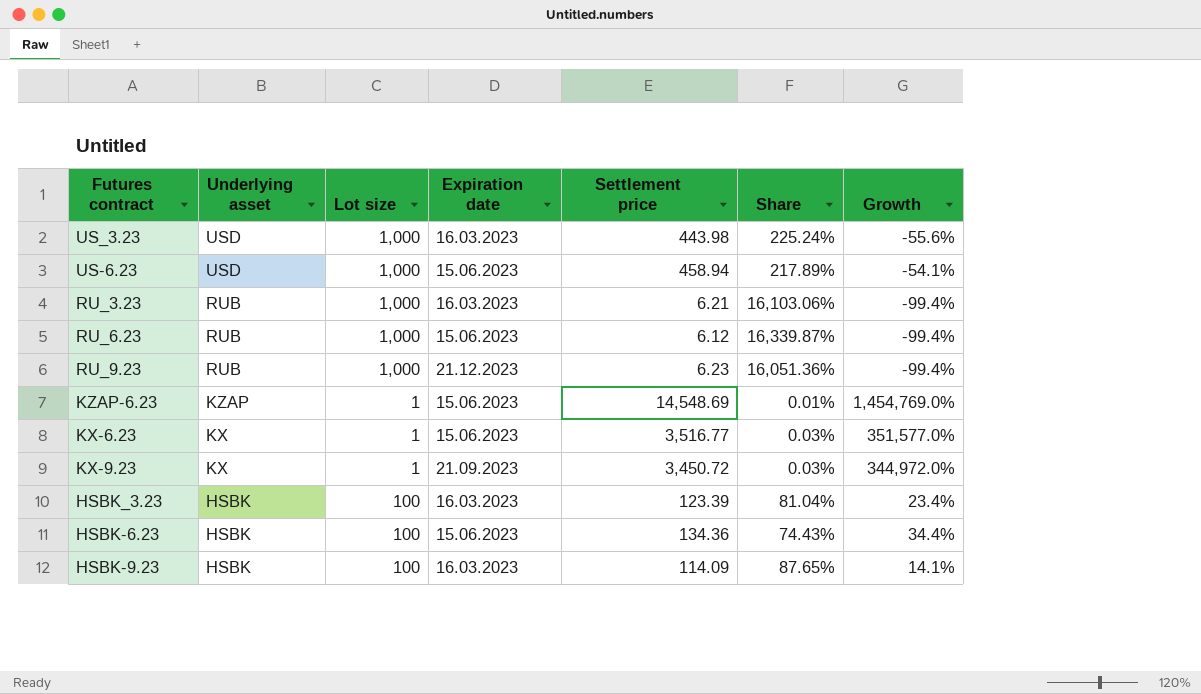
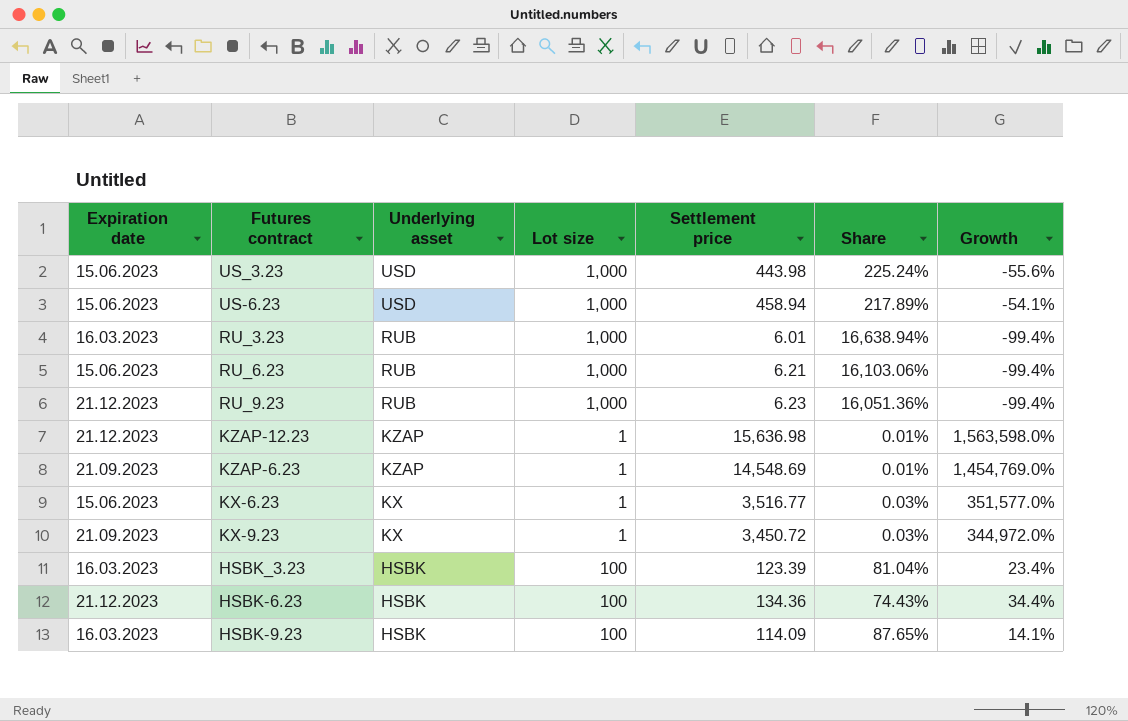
column Expiration date | position: 4 -> 1
US_3.23 | Expiration date: 16.03.2023 -> 15.06.2023
RU_3.23 | Settlement price: 6.21 -> 6.01
RU_3.23 | Share: 16,103.06% -> 16,638.94%
RU_6.23 | Settlement price: 6.12 -> 6.21
RU_6.23 | Share: 16,339.87% -> 16,103.06%
row KZAP-12.23: none -> 21.12.2023 | KZAP | 1 | 15,636.98 | 0.01% | 1,563,598.0%
KZAP-6.23 | Expiration date: 15.06.2023 -> 21.09.2023
HSBK-6.23 | Expiration date: 15.06.2023 -> 21.12.2023

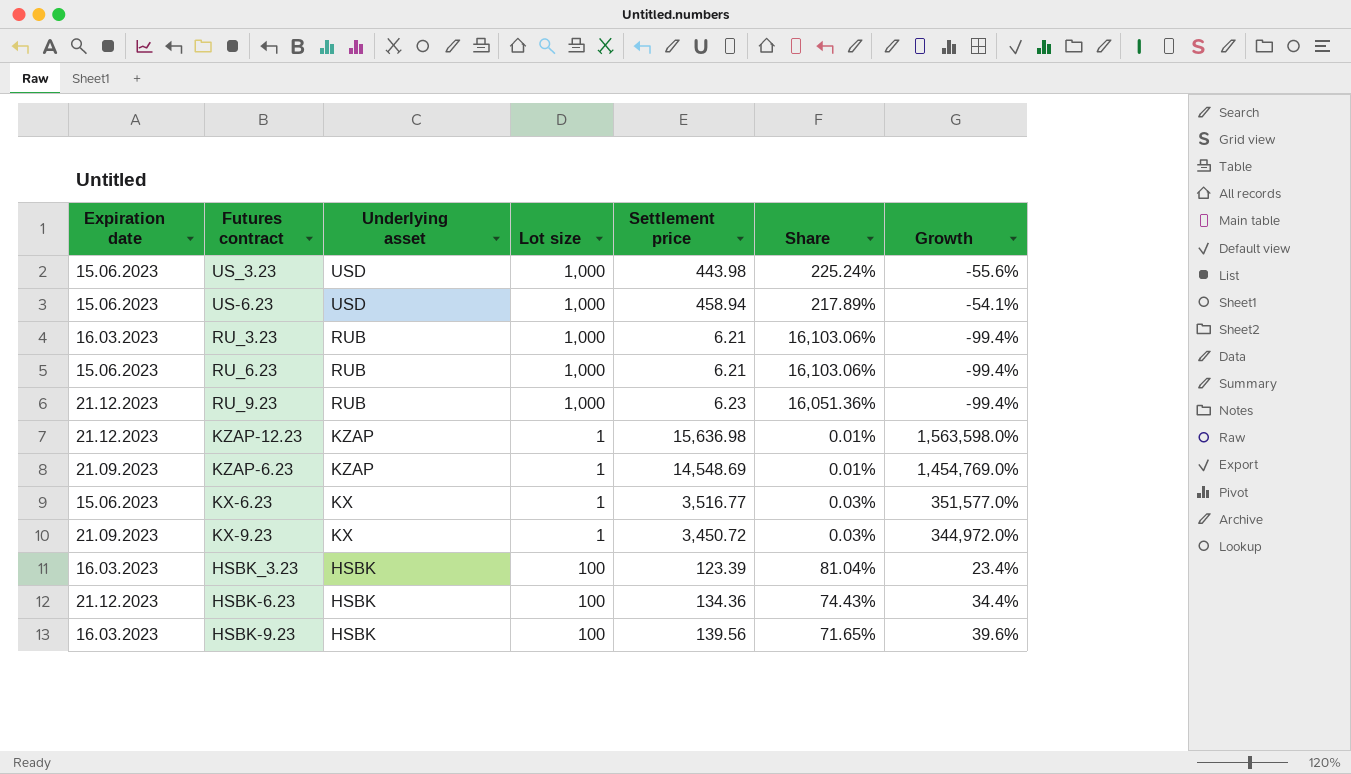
RU_3.23 | Settlement price: 6.01 -> 6.21
RU_3.23 | Share: 16,638.94% -> 16,103.06%
HSBK-9.23 | Settlement price: 114.09 -> 139.56
HSBK-9.23 | Share: 87.65% -> 71.65%
HSBK-9.23 | Growth: 14.1% -> 39.6%

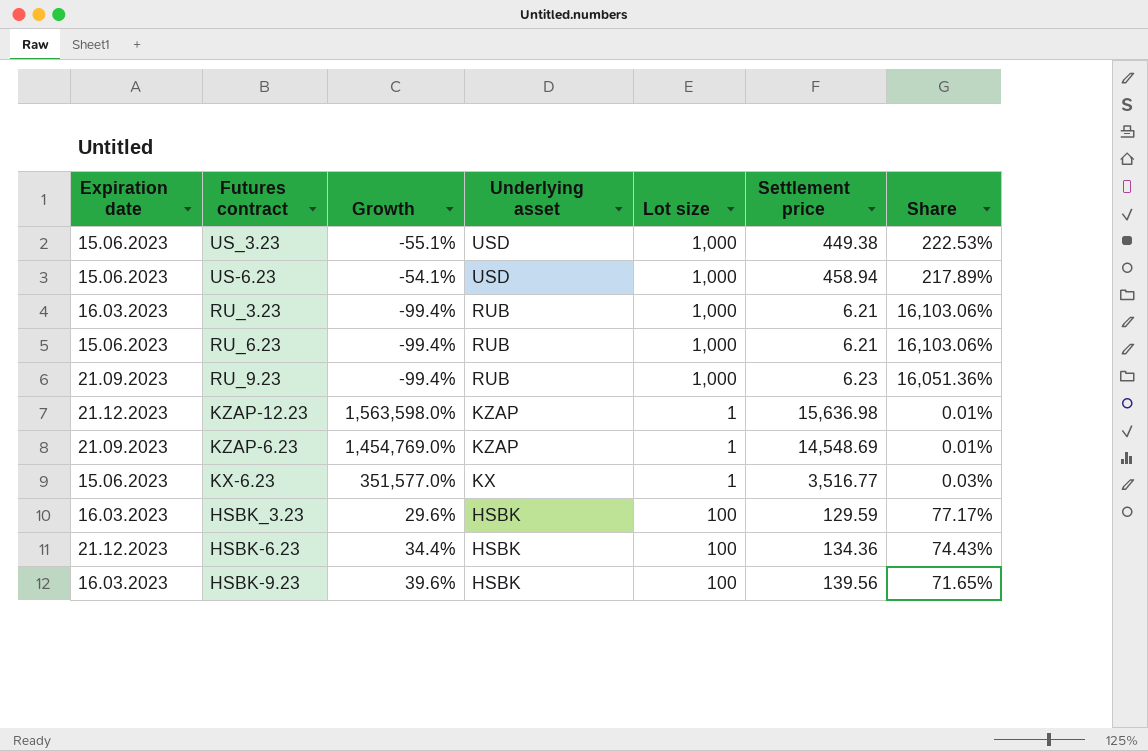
column Growth | position: 7 -> 3
row KX-9.23: 21.09.2023 | KX | 1 | 3,450.72 | 0.03% | 344,972.0% -> none
US_3.23 | Growth: -55.6% -> -55.1%
US_3.23 | Settlement price: 443.98 -> 449.38
US_3.23 | Share: 225.24% -> 222.53%
RU_9.23 | Expiration date: 21.12.2023 -> 21.09.2023
HSBK_3.23 | Growth: 23.4% -> 29.6%
HSBK_3.23 | Settlement price: 123.39 -> 129.59
HSBK_3.23 | Share: 81.04% -> 77.17%

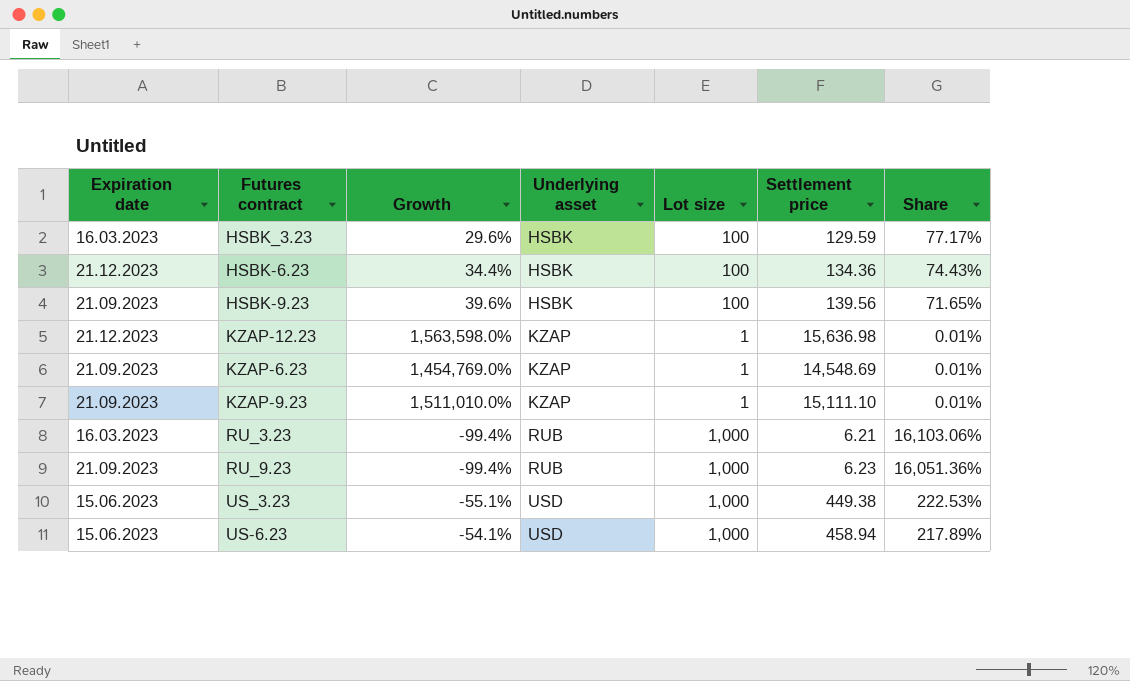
row order: Underlying asset descending -> Underlying asset ascending
row RU_6.23: 15.06.2023 | -99.4% | RUB | 1,000 | 6.21 | 16,103.06% -> none
row KX-6.23: 15.06.2023 | 351,577.0% | KX | 1 | 3,516.77 | 0.03% -> none
HSBK-9.23 | Expiration date: 16.03.2023 -> 21.09.2023
row KZAP-9.23: none -> 21.09.2023 | 1,511,010.0% | KZAP | 1 | 15,111.10 | 0.01%

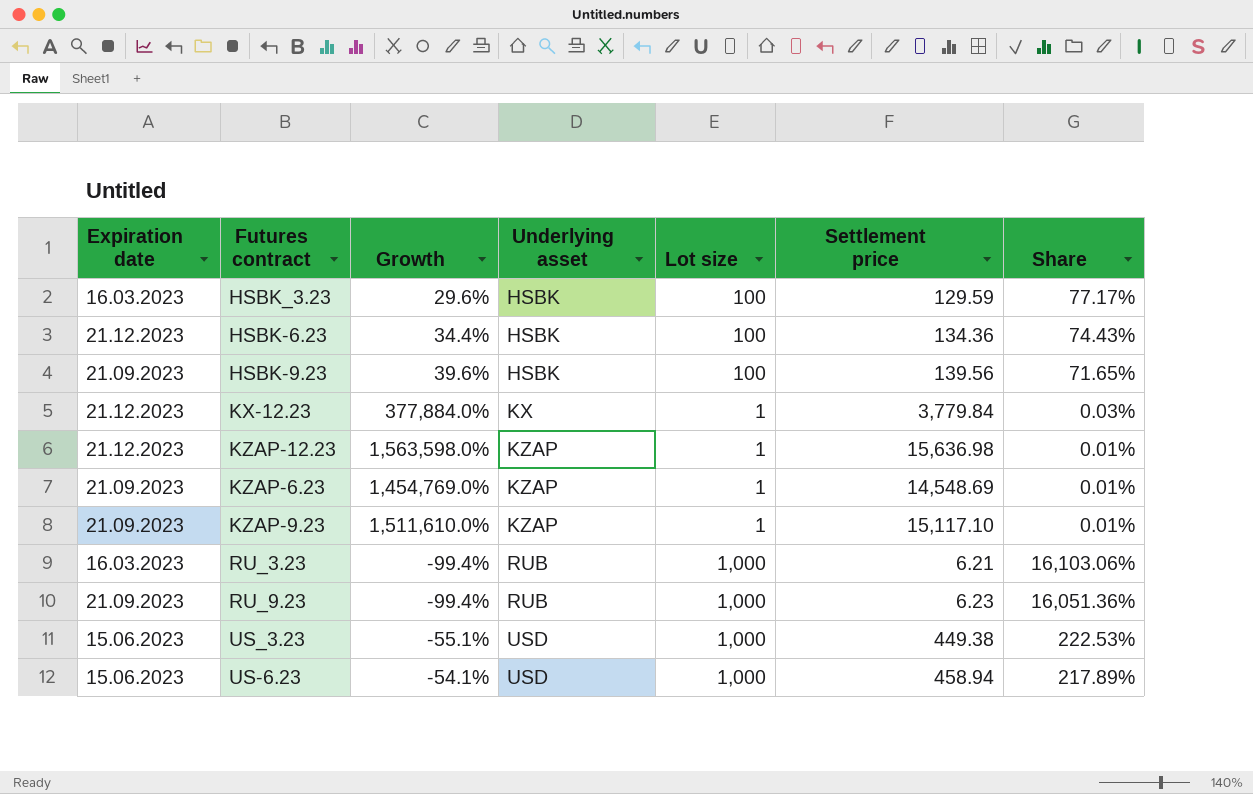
row KX-12.23: none -> 21.12.2023 | 377,884.0% | KX | 1 | 3,779.84 | 0.03%
KZAP-9.23 | Growth: 1,511,010.0% -> 1,511,610.0%
KZAP-9.23 | Settlement price: 15,111.10 -> 15,117.10

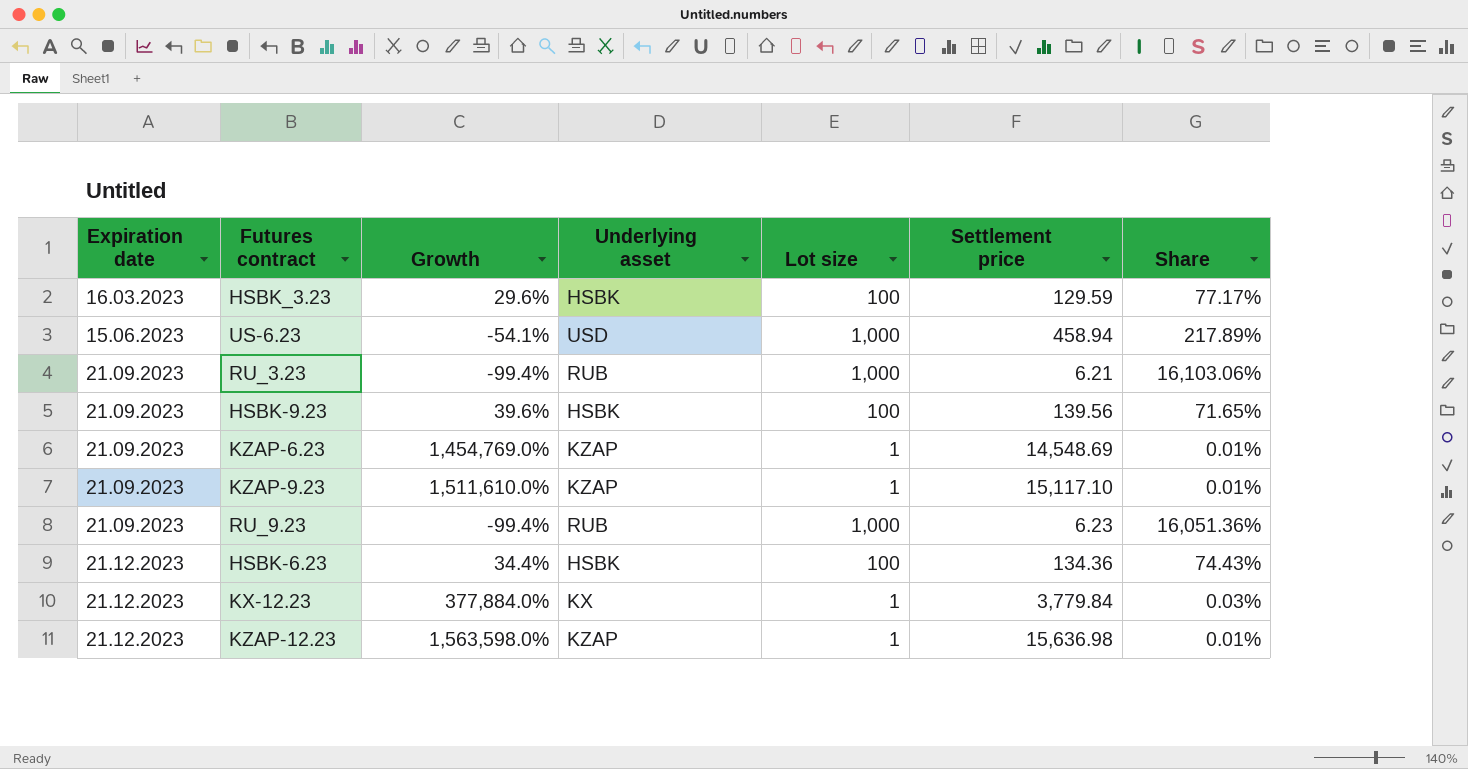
row order: Underlying asset ascending -> Expiration date ascending
row US_3.23: 15.06.2023 | -55.1% | USD | 1,000 | 449.38 | 222.53% -> none
RU_3.23 | Expiration date: 16.03.2023 -> 21.09.2023

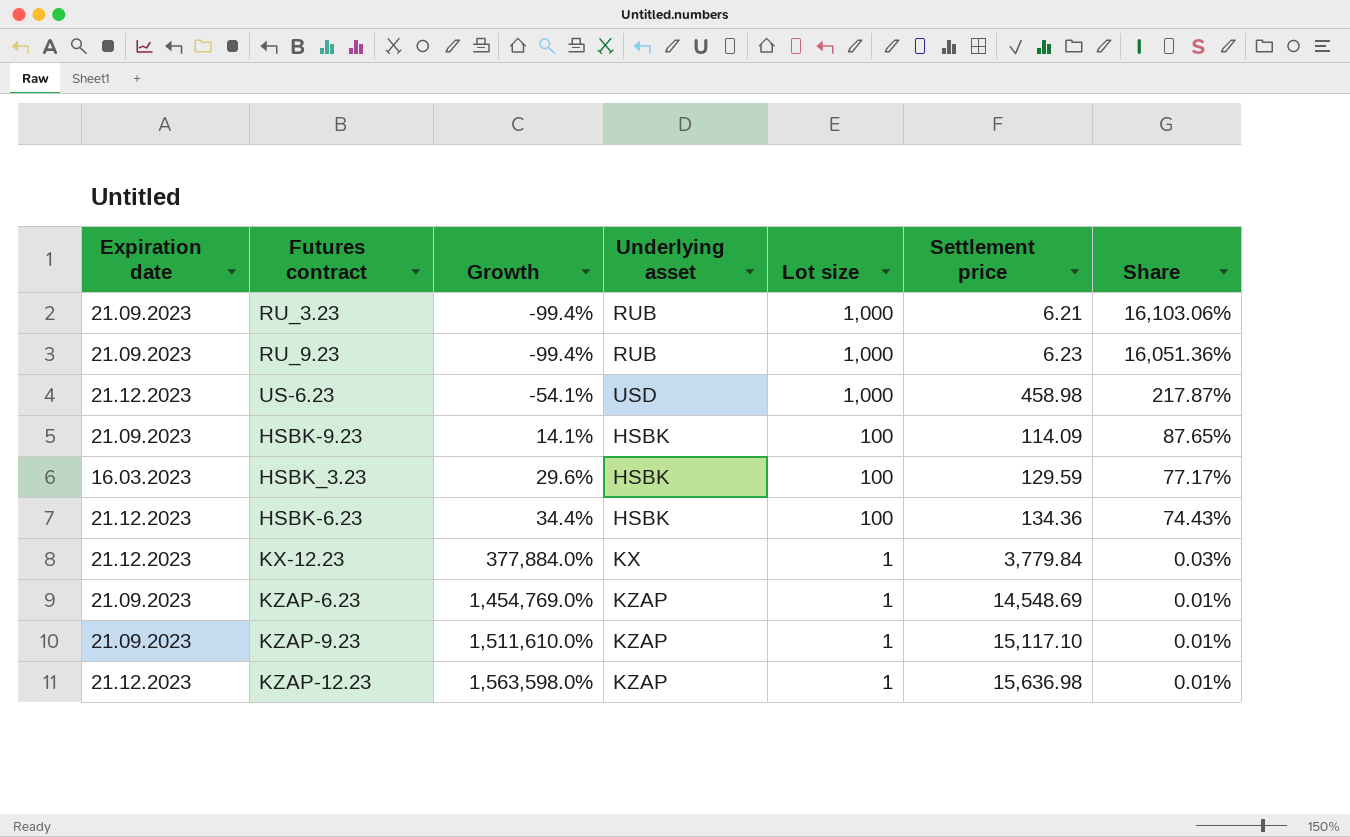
row order: Expiration date ascending -> Growth ascending
US-6.23 | Expiration date: 15.06.2023 -> 21.12.2023
US-6.23 | Settlement price: 458.94 -> 458.98
US-6.23 | Share: 217.89% -> 217.87%
HSBK-9.23 | Growth: 39.6% -> 14.1%
HSBK-9.23 | Settlement price: 139.56 -> 114.09
HSBK-9.23 | Share: 71.65% -> 87.65%

